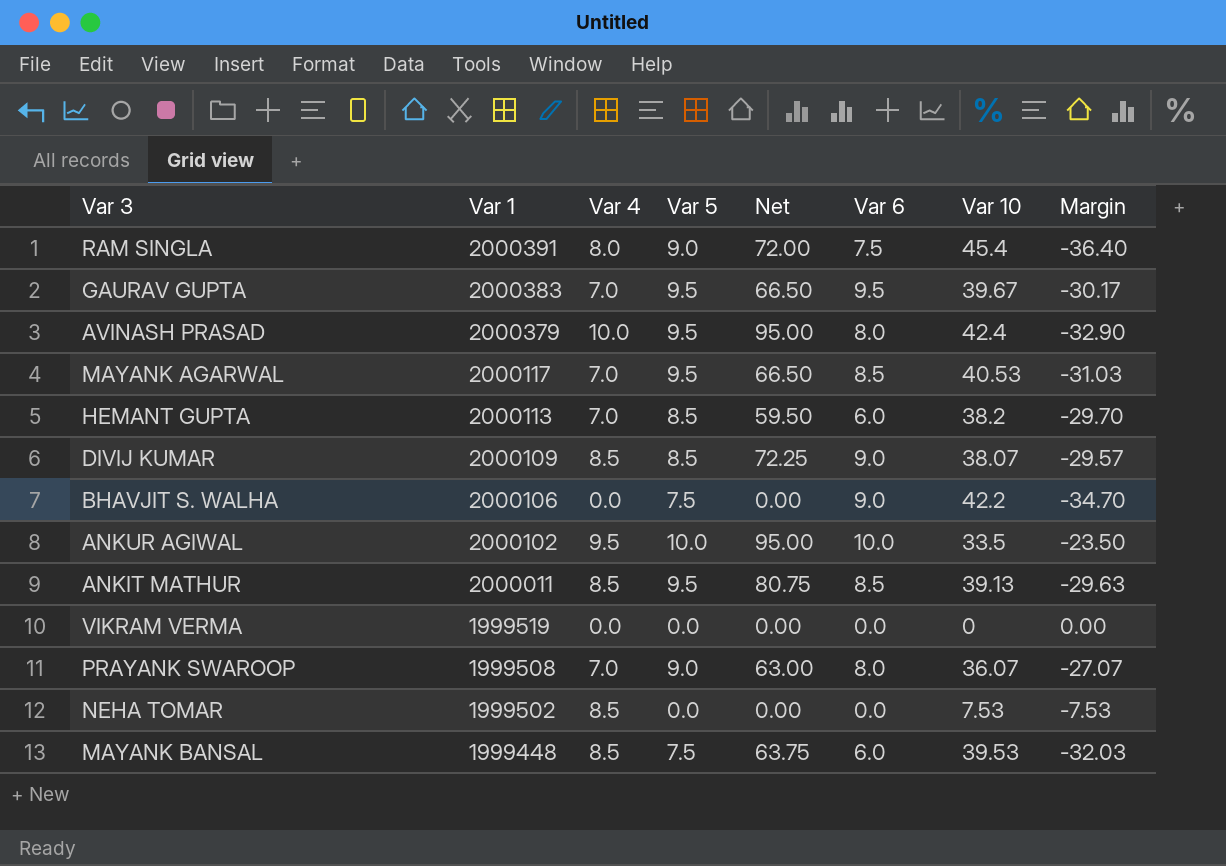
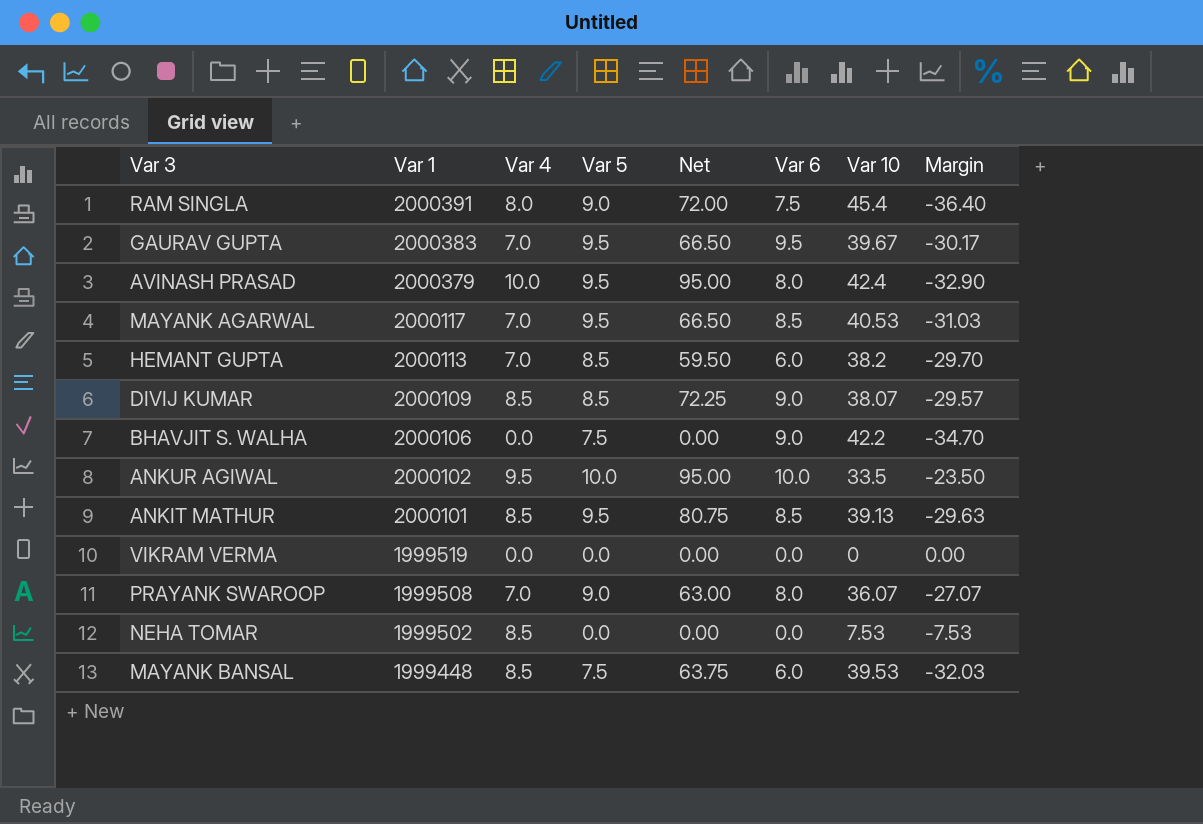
ANKIT MATHUR | Var 1: 2000011 -> 2000101

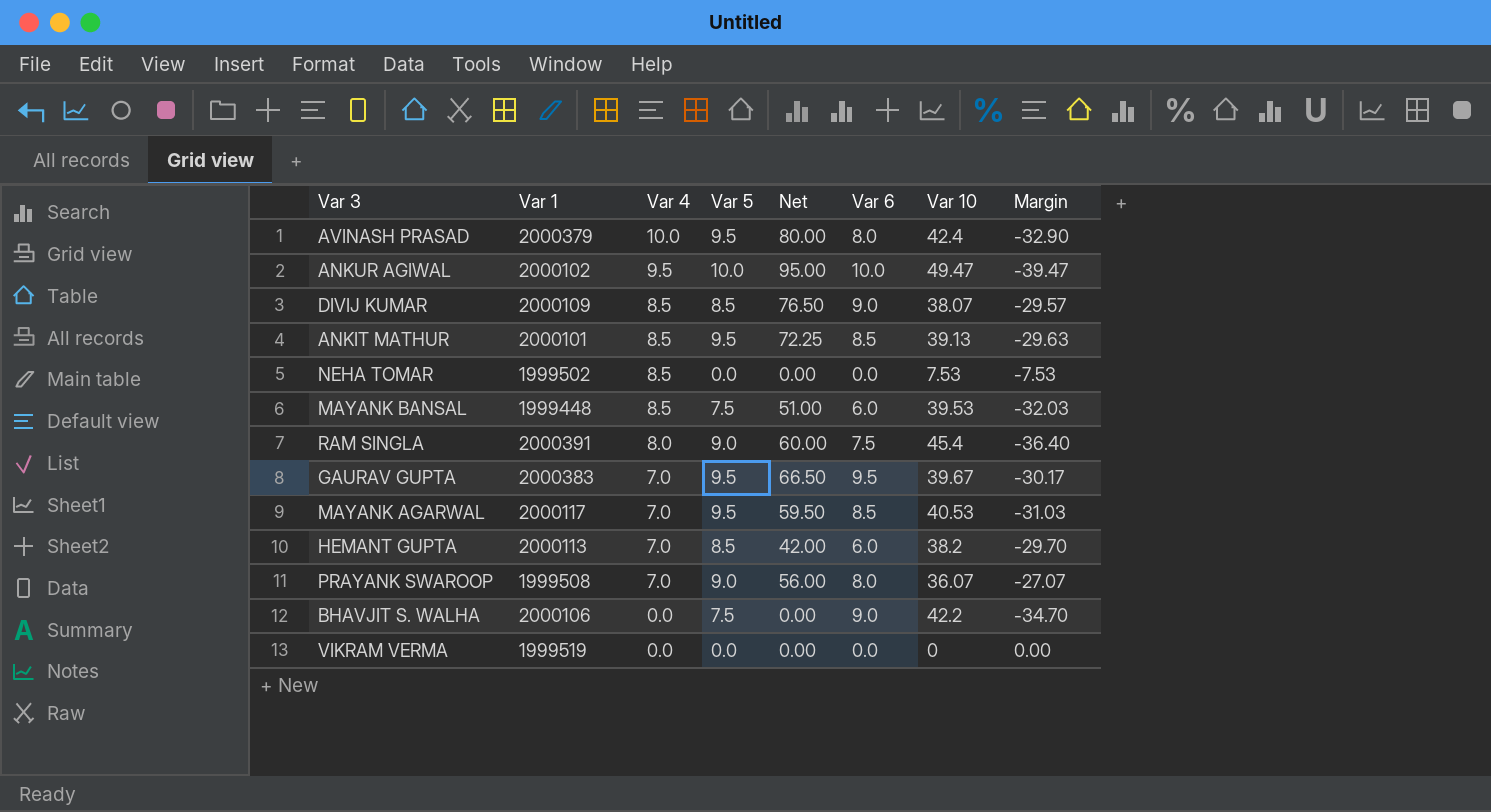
row order: Var 1 descending -> Var 4 descending
column Net | formula: [Var 4] * [Var 5] -> [Var 4] * [Var 6]
ANKUR AGIWAL | Var 10: 33.5 -> 49.47
ANKUR AGIWAL | Margin: -23.50 -> -39.47

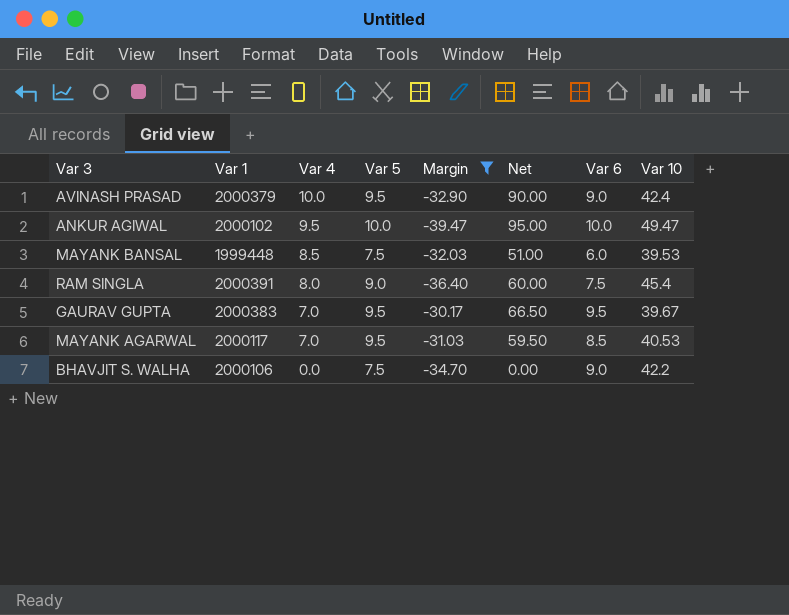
filter: none -> Margin <= -30.17
column Margin | position: 8 -> 5
AVINASH PRASAD | Net: 80.00 -> 90.00
AVINASH PRASAD | Var 6: 8.0 -> 9.0

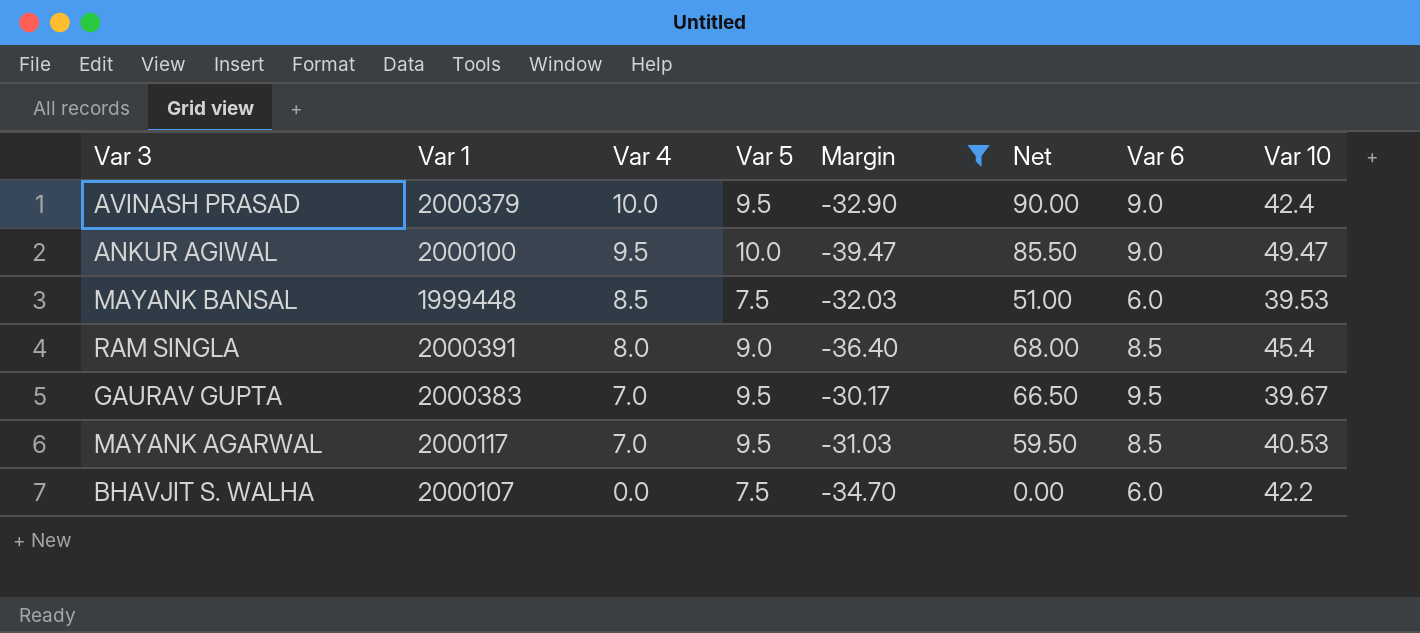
ANKUR AGIWAL | Var 1: 2000102 -> 2000100
ANKUR AGIWAL | Net: 95.00 -> 85.50
ANKUR AGIWAL | Var 6: 10.0 -> 9.0
RAM SINGLA | Net: 60.00 -> 68.00
RAM SINGLA | Var 6: 7.5 -> 8.5
BHAVJIT S. WALHA | Var 1: 2000106 -> 2000107
BHAVJIT S. WALHA | Var 6: 9.0 -> 6.0

